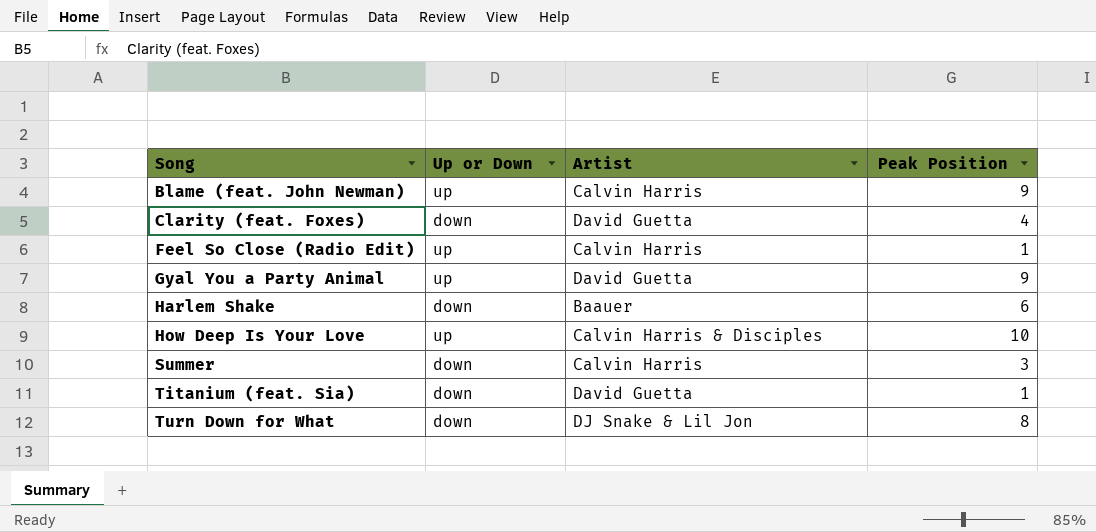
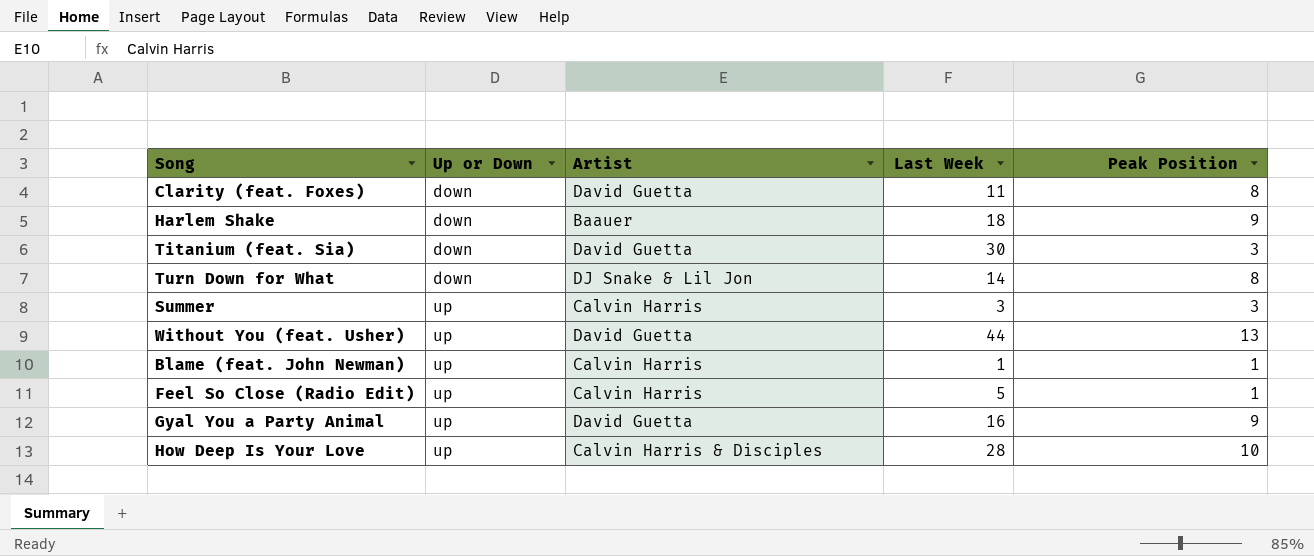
row order: Song ascending -> Up or Down ascending
column Last Week | position: none -> 4
Clarity (feat. Foxes) | Peak Position: 4 -> 8
Harlem Shake | Peak Position: 6 -> 9
Titanium (feat. Sia) | Peak Position: 1 -> 3
Summer | Up or Down: down -> up
row Without You (feat. Usher): none -> up | David Guetta | 44 | 13
Blame (feat. John Newman) | Peak Position: 9 -> 1

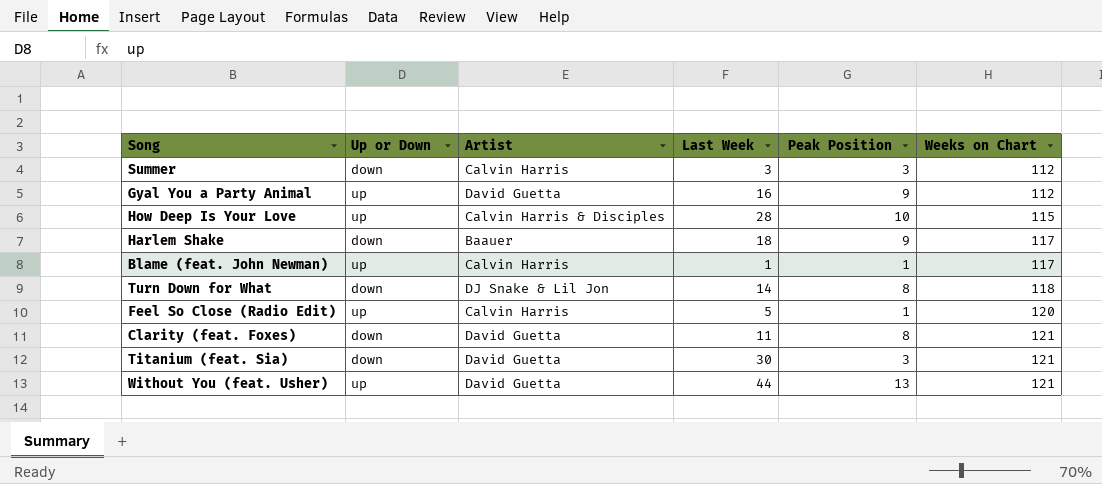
row order: Up or Down ascending -> Weeks on Chart ascending
column Weeks on Chart | position: none -> 6
Summer | Up or Down: up -> down

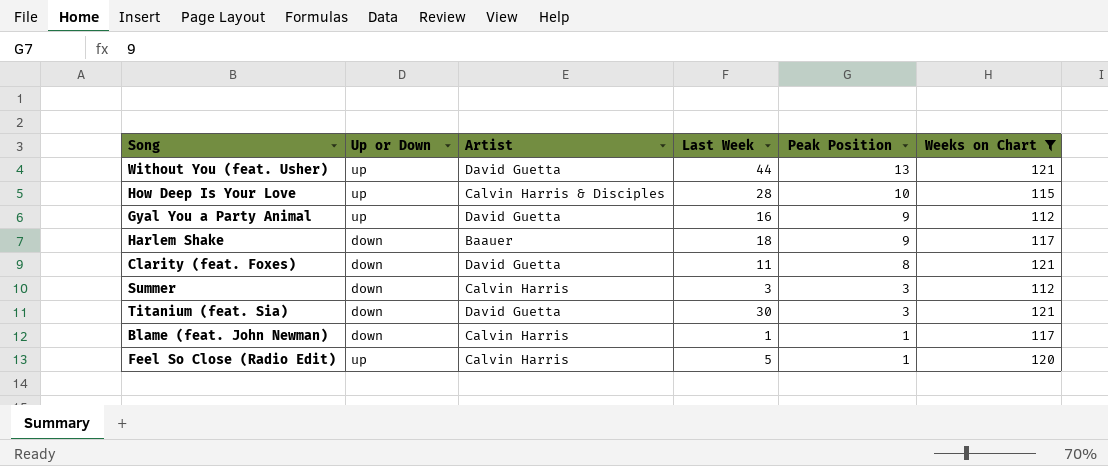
filter: none -> Weeks on Chart != 118
row order: Weeks on Chart ascending -> Peak Position descending
Blame (feat. John Newman) | Up or Down: up -> down

